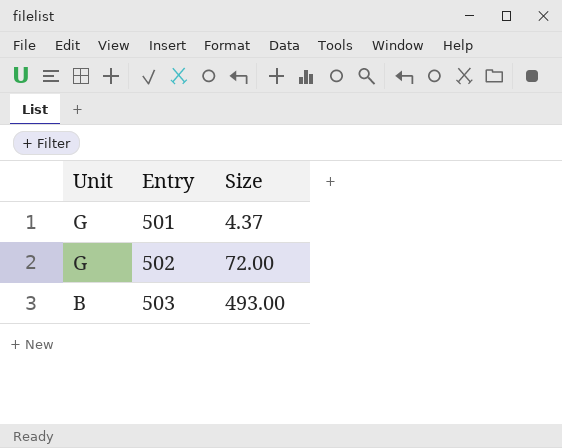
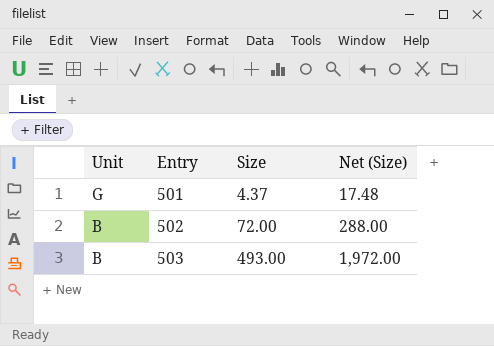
column Net (Size) | formula: none -> [Size] * 4
502 | Unit: G -> B

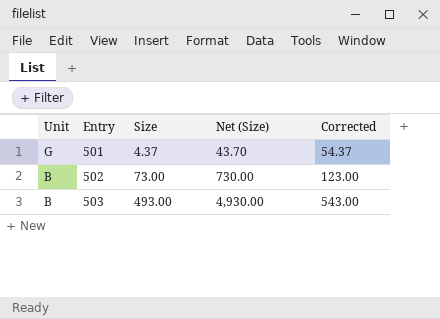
column Net (Size) | formula: [Size] * 4 -> [Size] * 10
column Corrected | formula: none -> [Size] + 50
502 | Size: 72.00 -> 73.00

